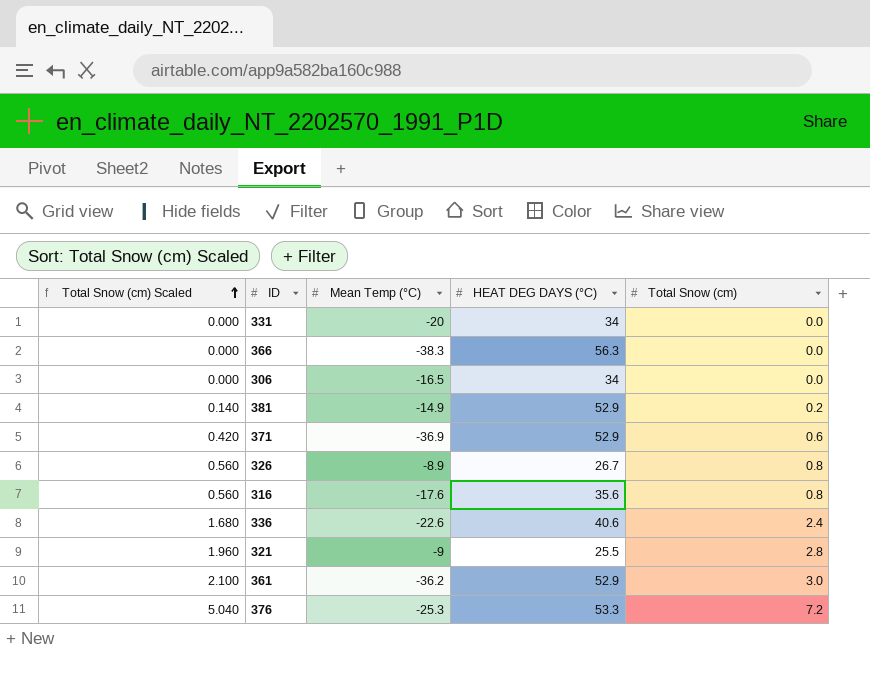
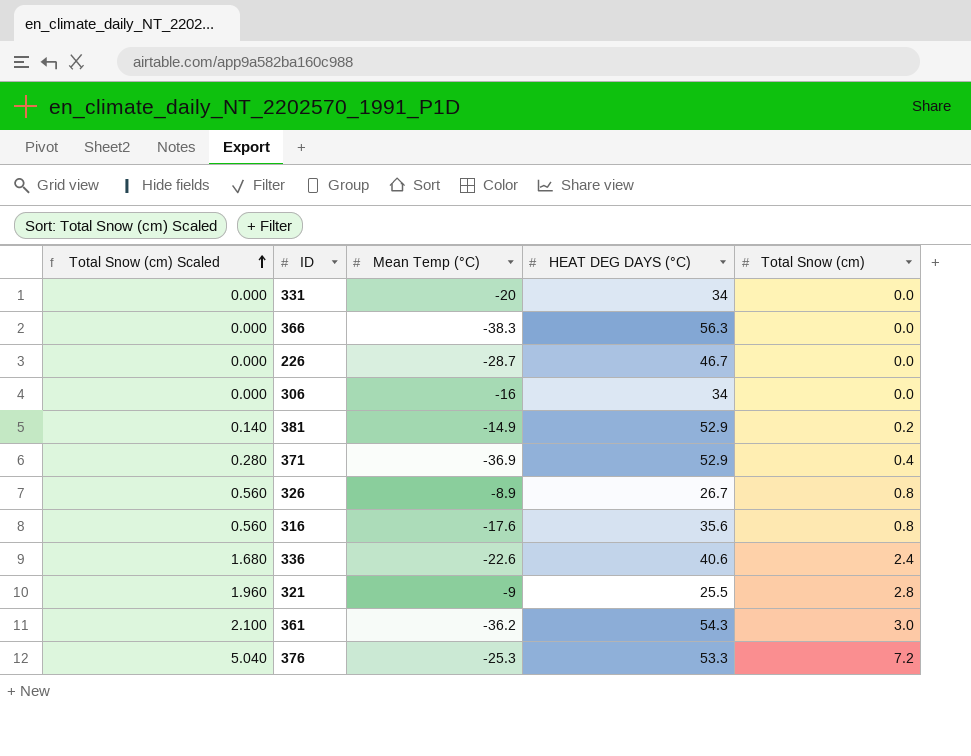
row 226: none -> 0.000 | -28.7 | 46.7 | 0.0
306 | Mean Temp (°C): -16.5 -> -16
371 | Total Snow (cm) Scaled: 0.420 -> 0.280
371 | Total Snow (cm): 0.6 -> 0.4
361 | HEAT DEG DAYS (°C): 52.9 -> 54.3

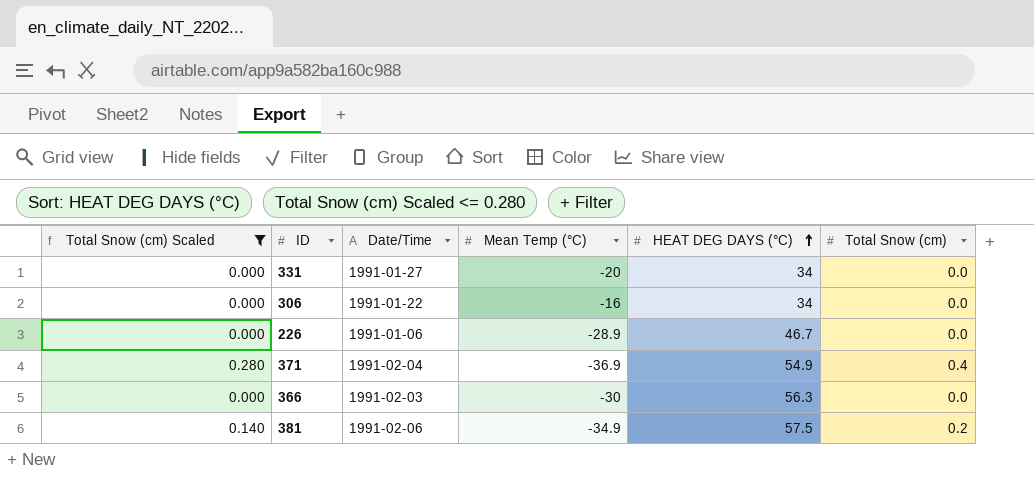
filter: none -> Total Snow (cm) Scaled <= 0.280
row order: Total Snow (cm) Scaled ascending -> HEAT DEG DAYS (°C) ascending
column Date/Time | position: none -> 3
226 | Mean Temp (°C): -28.7 -> -28.9
371 | HEAT DEG DAYS (°C): 52.9 -> 54.9
366 | Mean Temp (°C): -38.3 -> -30
381 | Mean Temp (°C): -14.9 -> -34.9
381 | HEAT DEG DAYS (°C): 52.9 -> 57.5

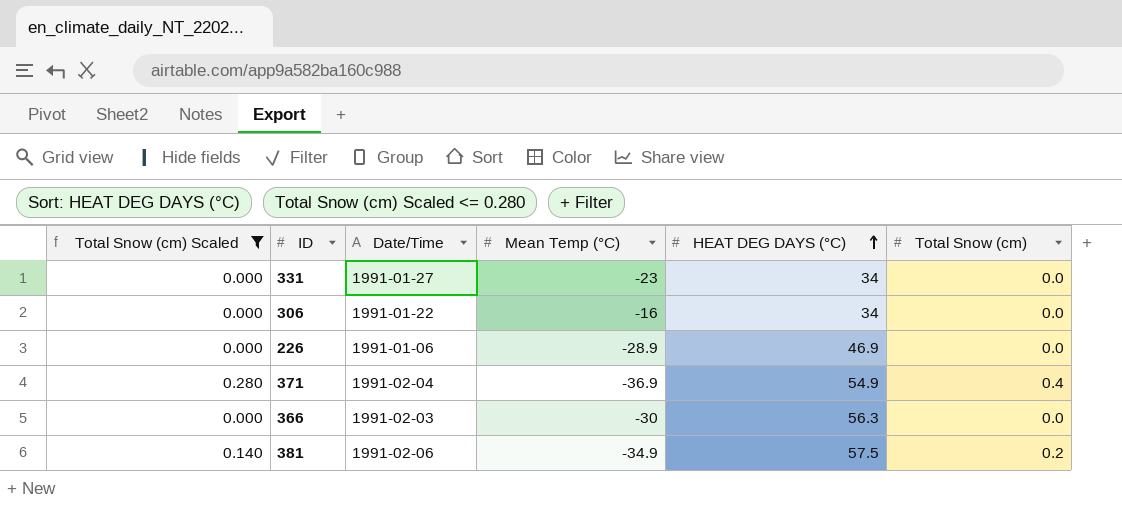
331 | Mean Temp (°C): -20 -> -23
226 | HEAT DEG DAYS (°C): 46.7 -> 46.9

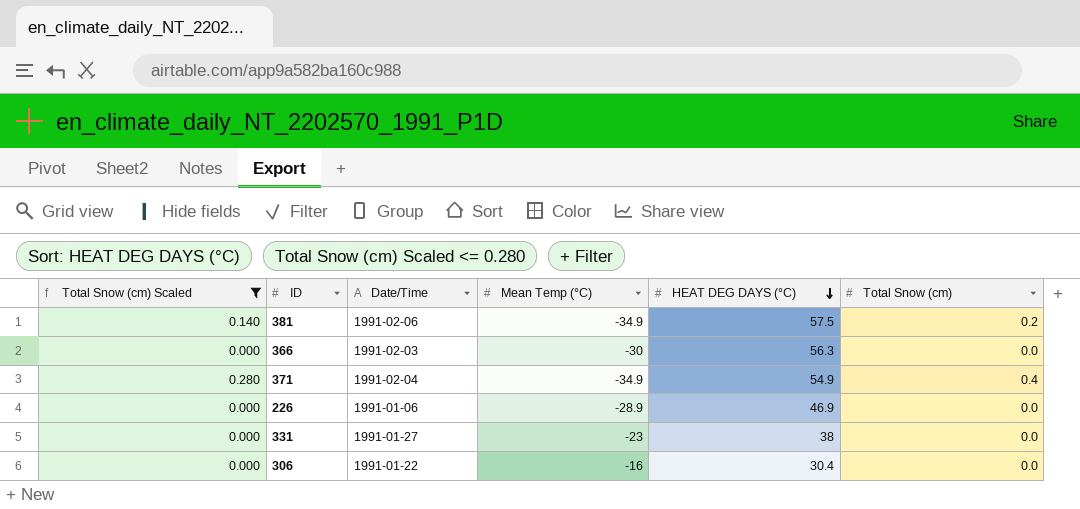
row order: HEAT DEG DAYS (°C) ascending -> HEAT DEG DAYS (°C) descending
371 | Mean Temp (°C): -36.9 -> -34.9
331 | HEAT DEG DAYS (°C): 34 -> 38
306 | HEAT DEG DAYS (°C): 34 -> 30.4

